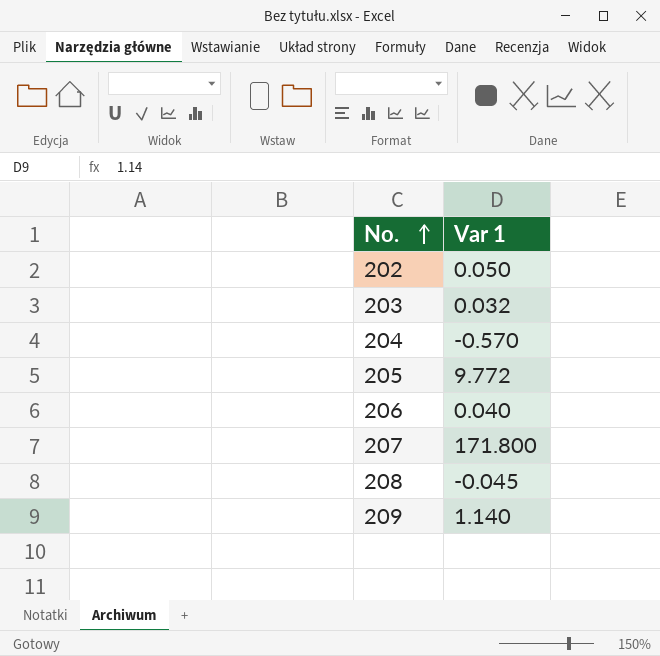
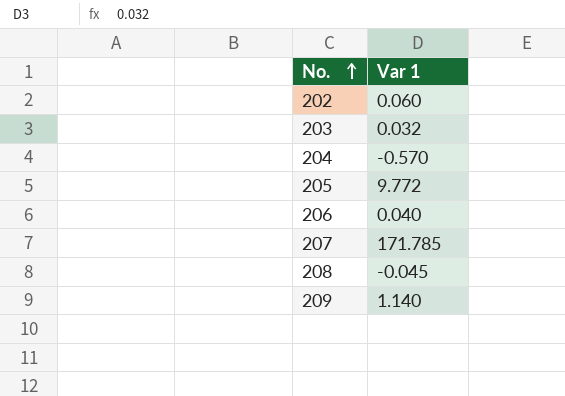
202 | Var 1: 0.050 -> 0.060
207 | Var 1: 171.800 -> 171.785

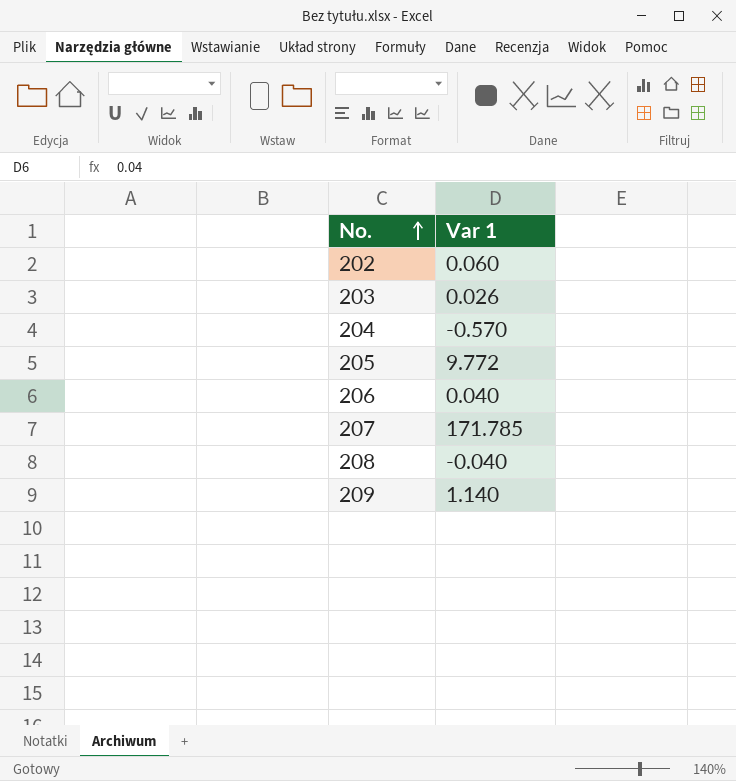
203 | Var 1: 0.032 -> 0.026
208 | Var 1: -0.045 -> -0.040

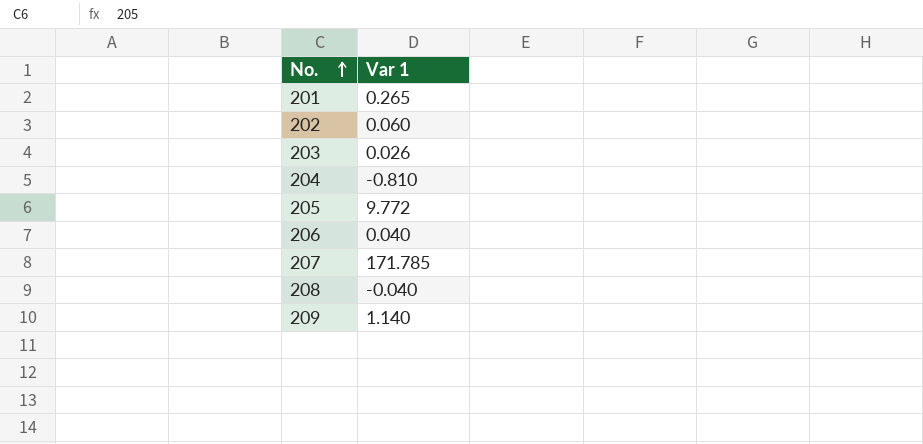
row 201: none -> 0.265
204 | Var 1: -0.570 -> -0.810

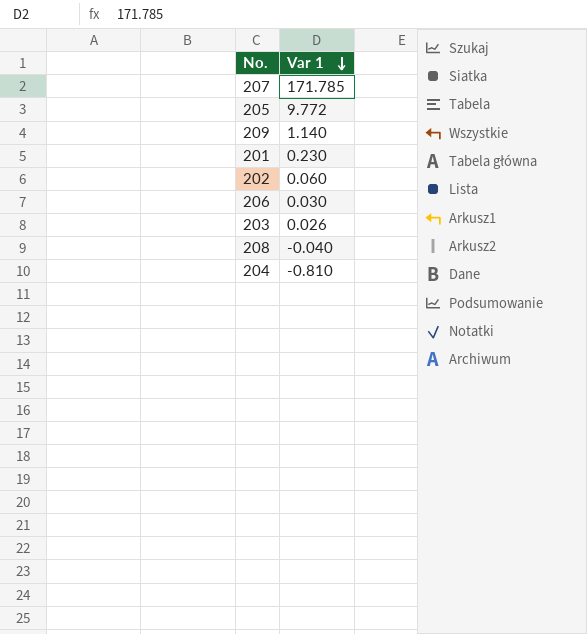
row order: No. ascending -> Var 1 descending
201 | Var 1: 0.265 -> 0.230
206 | Var 1: 0.040 -> 0.030

